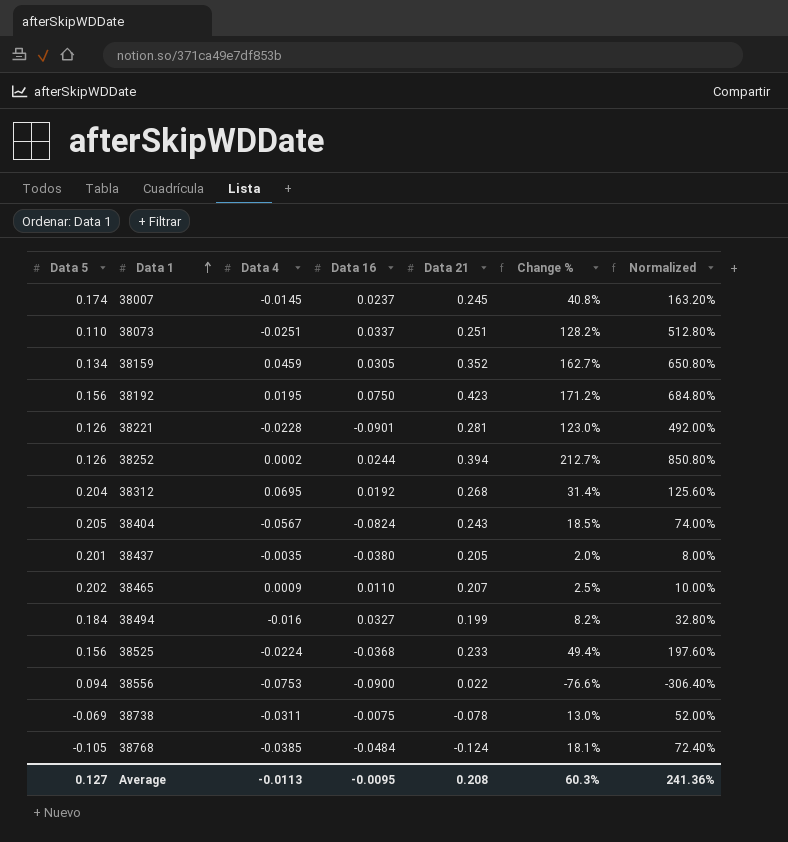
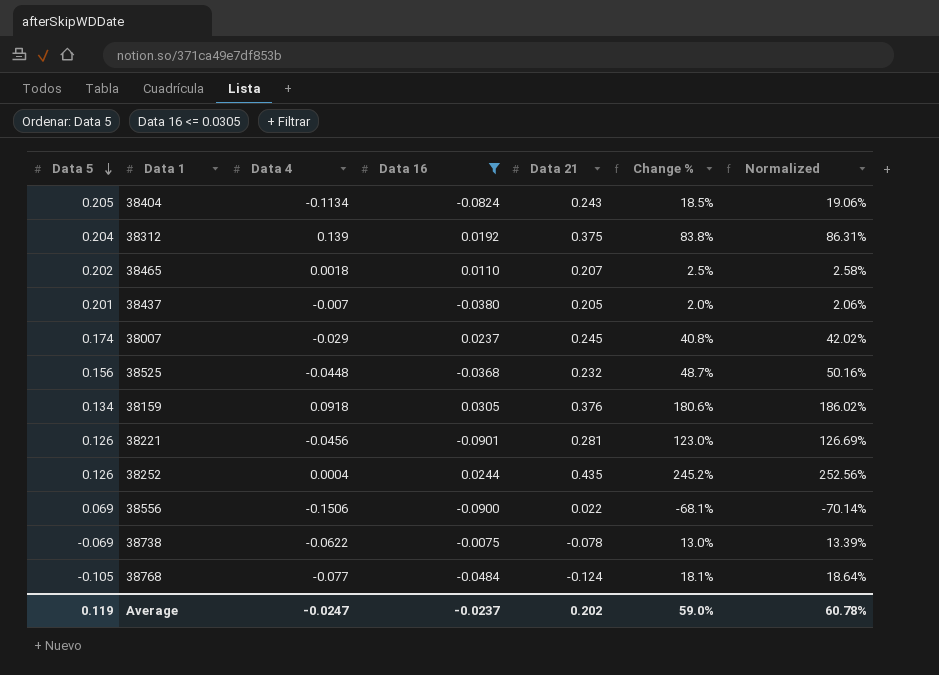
filter: none -> Data 16 <= 0.0305
row order: Data 1 ascending -> Data 5 descending
column Normalized | formula: [Change %] * 4 -> [Change %] * 1.03
38404 | Data 4: -0.0567 -> -0.1134
38312 | Data 4: 0.0695 -> 0.139
38312 | Data 21: 0.268 -> 0.375
38312 | Change %: 31.4% -> 83.8%
38465 | Data 4: 0.0009 -> 0.0018
38437 | Data 4: -0.0035 -> -0.007
38007 | Data 4: -0.0145 -> -0.029
38525 | Data 4: -0.0224 -> -0.0448
38525 | Data 21: 0.233 -> 0.232
38525 | Change %: 49.4% -> 48.7%
38159 | Data 4: 0.0459 -> 0.0918
38159 | Data 21: 0.352 -> 0.376
38159 | Change %: 162.7% -> 180.6%
38221 | Data 4: -0.0228 -> -0.0456
38252 | Data 4: 0.0002 -> 0.0004
38252 | Data 21: 0.394 -> 0.435
38252 | Change %: 212.7% -> 245.2%
38556 | Data 5: 0.094 -> 0.069
38556 | Data 4: -0.0753 -> -0.1506
38556 | Change %: -76.6% -> -68.1%
38738 | Data 4: -0.0311 -> -0.0622
38768 | Data 4: -0.0385 -> -0.077
Average | Data 5: 0.127 -> 0.119
Average | Data 4: -0.0113 -> -0.0247
Average | Data 16: -0.0095 -> -0.0237
Average | Data 21: 0.208 -> 0.202
Average | Change %: 60.3% -> 59.0%
Average | Normalized: 241.36% -> 60.78%

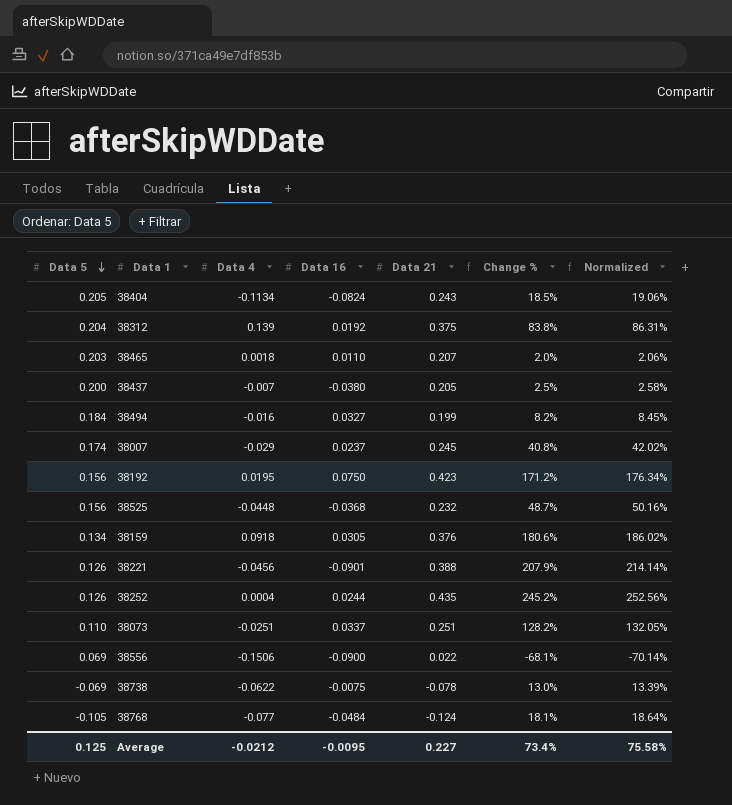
filter: Data 16 <= 0.0305 -> none
38465 | Data 5: 0.202 -> 0.203
38465 | Change %: 2.5% -> 2.0%
38465 | Normalized: 2.58% -> 2.06%
38437 | Data 5: 0.201 -> 0.200
38437 | Change %: 2.0% -> 2.5%
38437 | Normalized: 2.06% -> 2.58%
38221 | Data 21: 0.281 -> 0.388
38221 | Change %: 123.0% -> 207.9%
38221 | Normalized: 126.69% -> 214.14%
Average | Data 5: 0.119 -> 0.125
Average | Data 4: -0.0247 -> -0.0212
Average | Data 16: -0.0237 -> -0.0095
Average | Data 21: 0.202 -> 0.227
Average | Change %: 59.0% -> 73.4%
Average | Normalized: 60.78% -> 75.58%

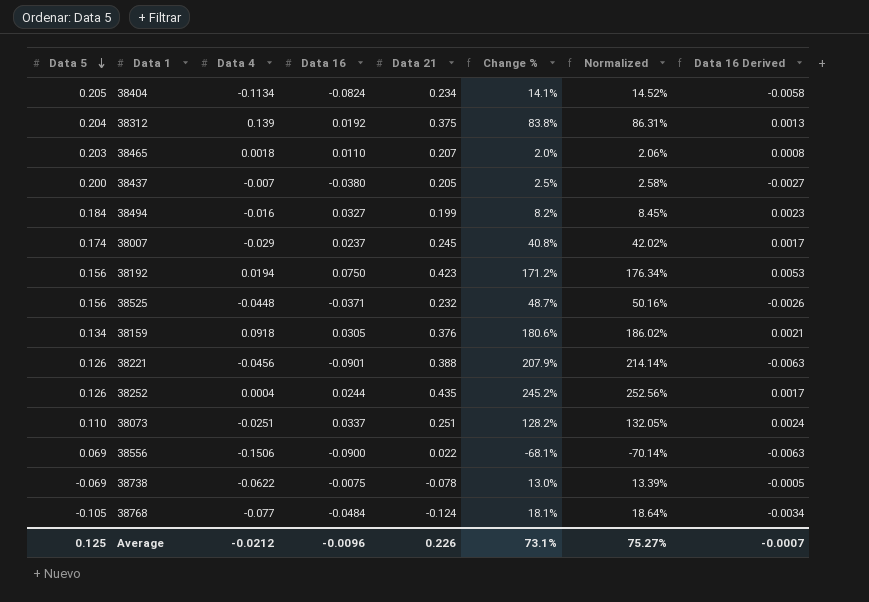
column Data 16 Derived | formula: none -> [Data 16] * 0.07
38404 | Data 21: 0.243 -> 0.234
38404 | Change %: 18.5% -> 14.1%
38404 | Normalized: 19.06% -> 14.52%
38192 | Data 4: 0.0195 -> 0.0194
38525 | Data 16: -0.0368 -> -0.0371
Average | Data 16: -0.0095 -> -0.0096
Average | Data 21: 0.227 -> 0.226
Average | Change %: 73.4% -> 73.1%
Average | Normalized: 75.58% -> 75.27%

